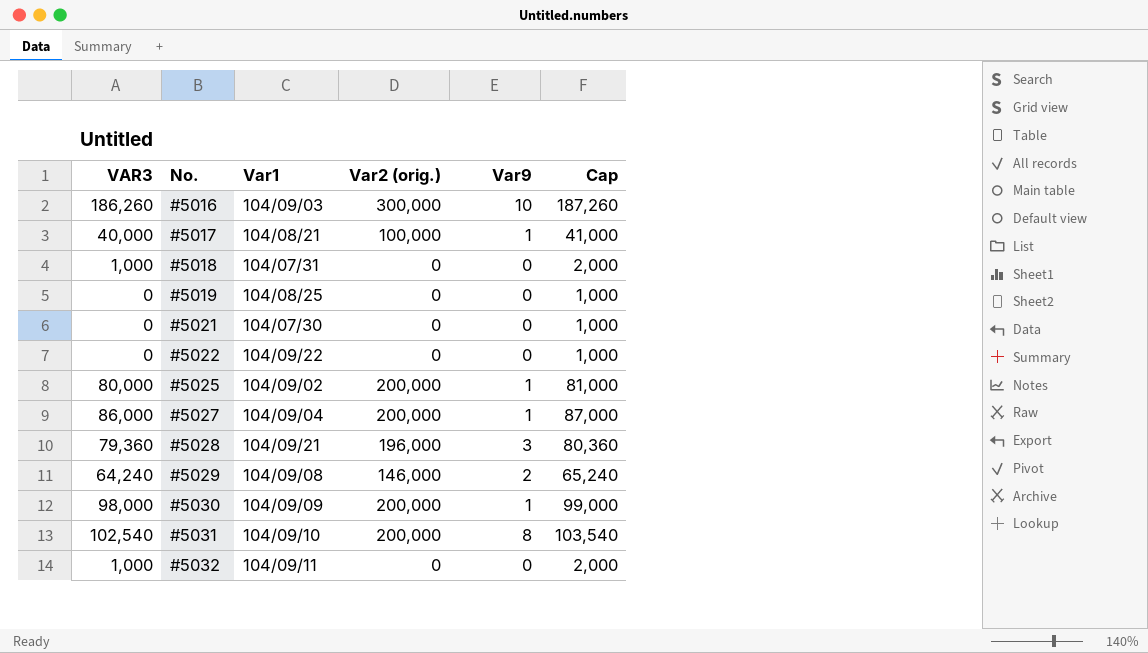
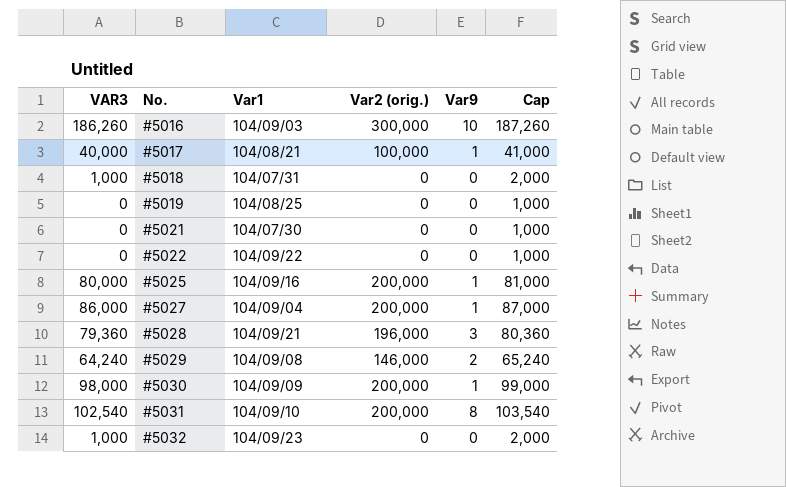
#5025 | Var1: 104/09/02 -> 104/09/16
#5032 | Var1: 104/09/11 -> 104/09/23

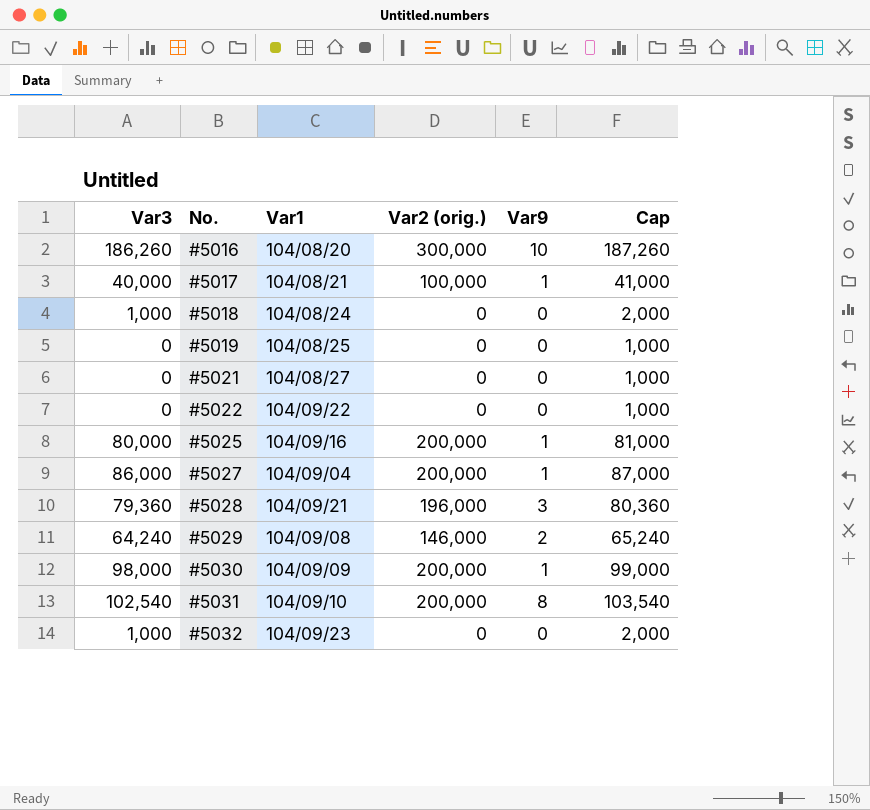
column name: VAR3 -> Var3
#5016 | Var1: 104/09/03 -> 104/08/20
#5018 | Var1: 104/07/31 -> 104/08/24
#5021 | Var1: 104/07/30 -> 104/08/27

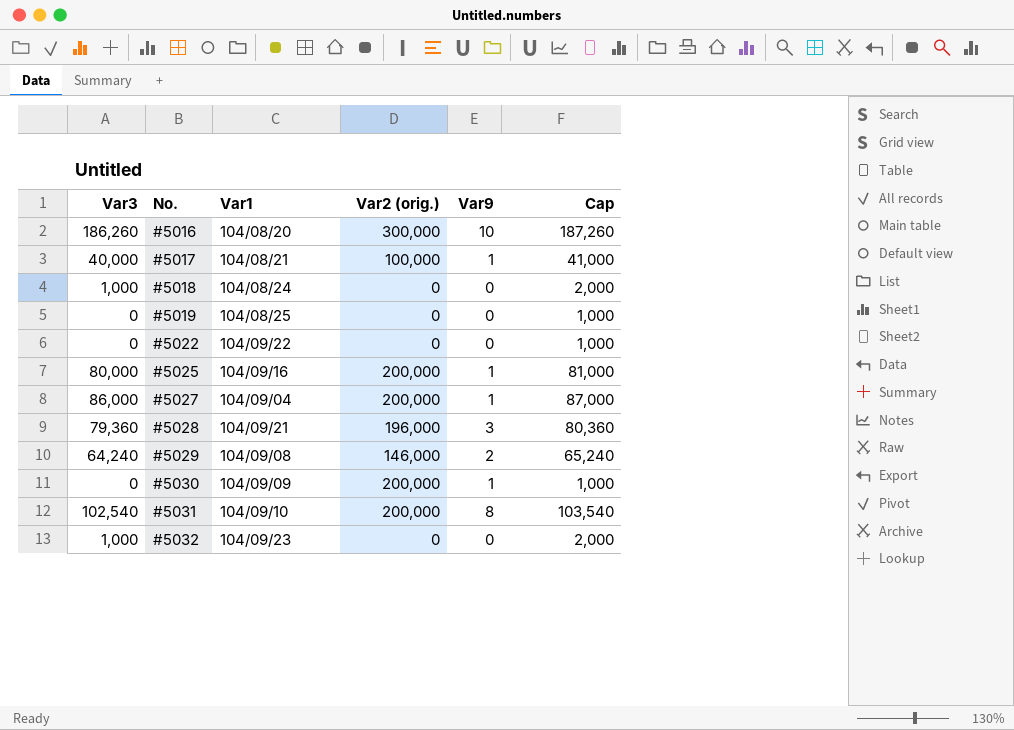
row #5021: 0 | 104/08/27 | 0 | 0 | 1,000 -> none
#5030 | Var3: 98,000 -> 0
#5030 | Cap: 99,000 -> 1,000

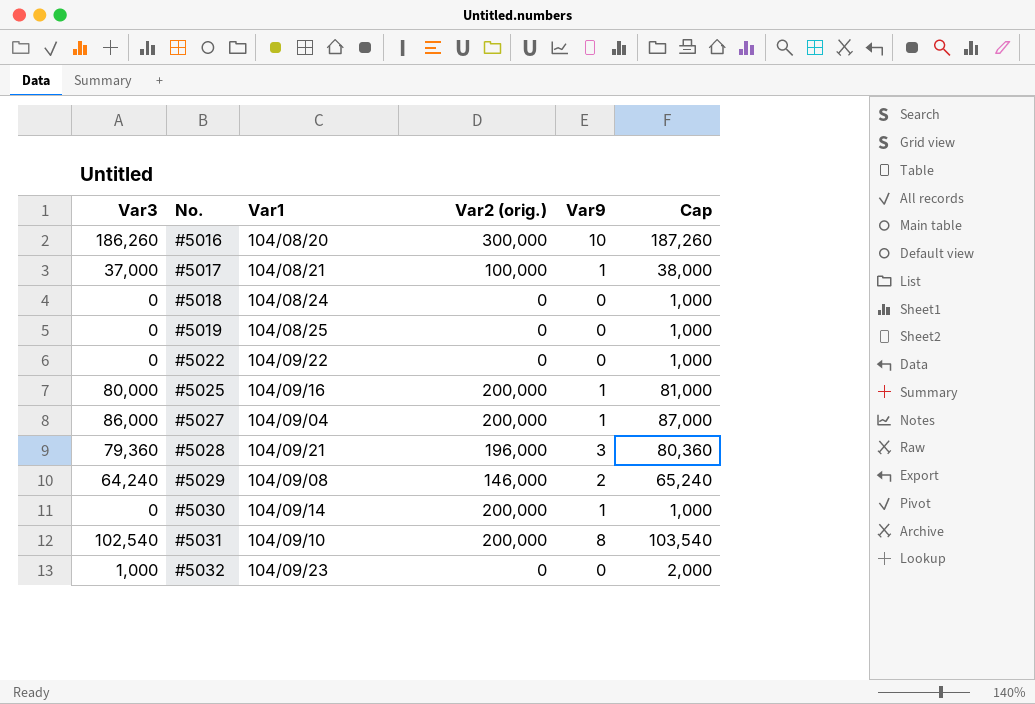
#5017 | Var3: 40,000 -> 37,000
#5017 | Cap: 41,000 -> 38,000
#5018 | Var3: 1,000 -> 0
#5018 | Cap: 2,000 -> 1,000
#5030 | Var1: 104/09/09 -> 104/09/14

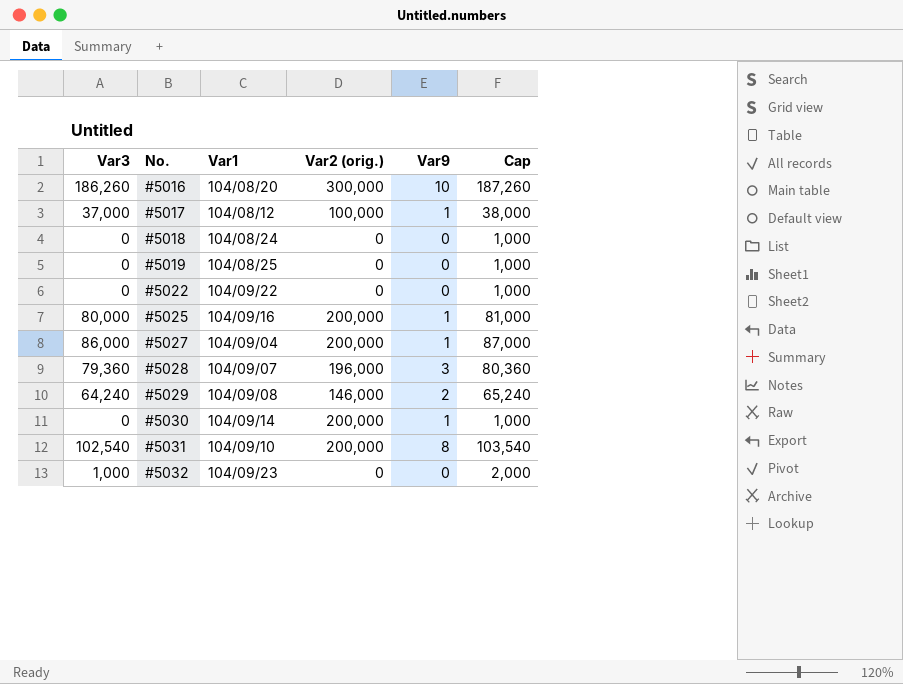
#5017 | Var1: 104/08/21 -> 104/08/12
#5028 | Var1: 104/09/21 -> 104/09/07

